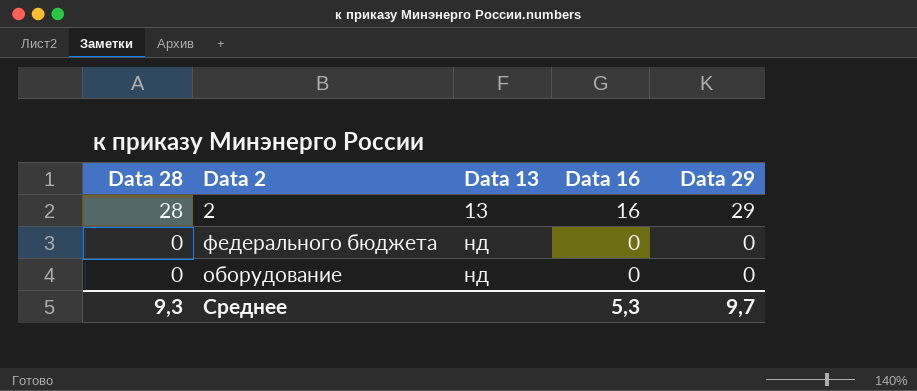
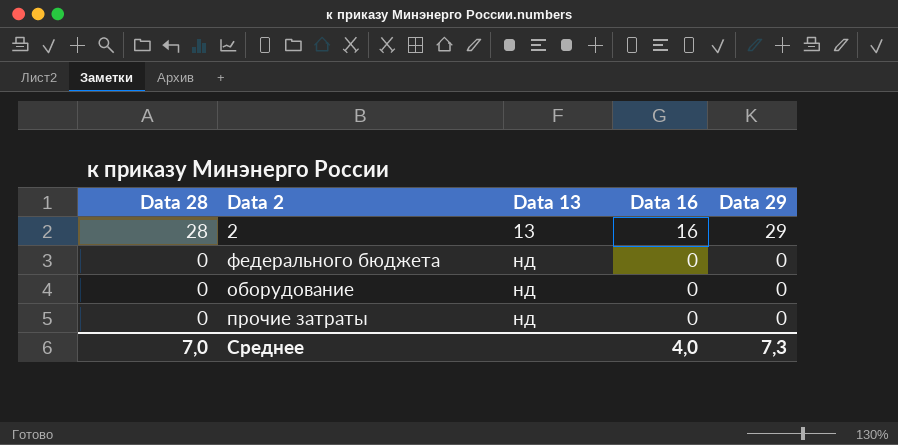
row прочие затраты: none -> 0 | нд | 0 | 0
Среднее | Data 28: 9,3 -> 7,0
Среднее | Data 16: 5,3 -> 4,0
Среднее | Data 29: 9,7 -> 7,3

